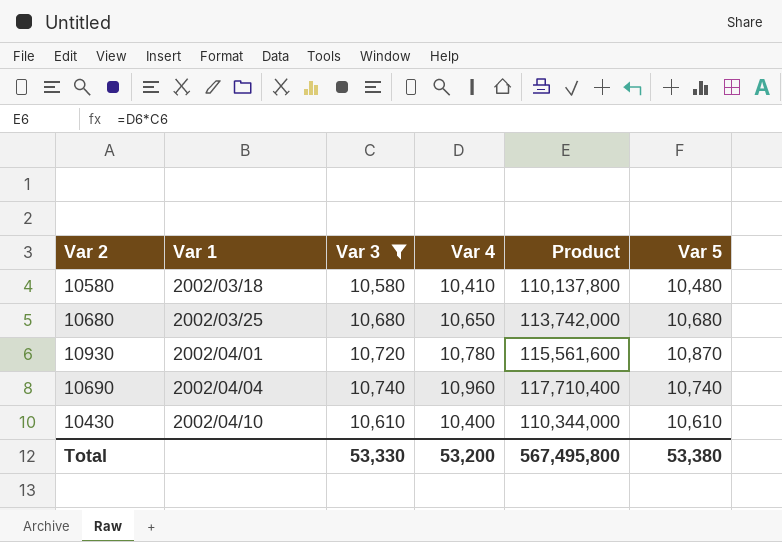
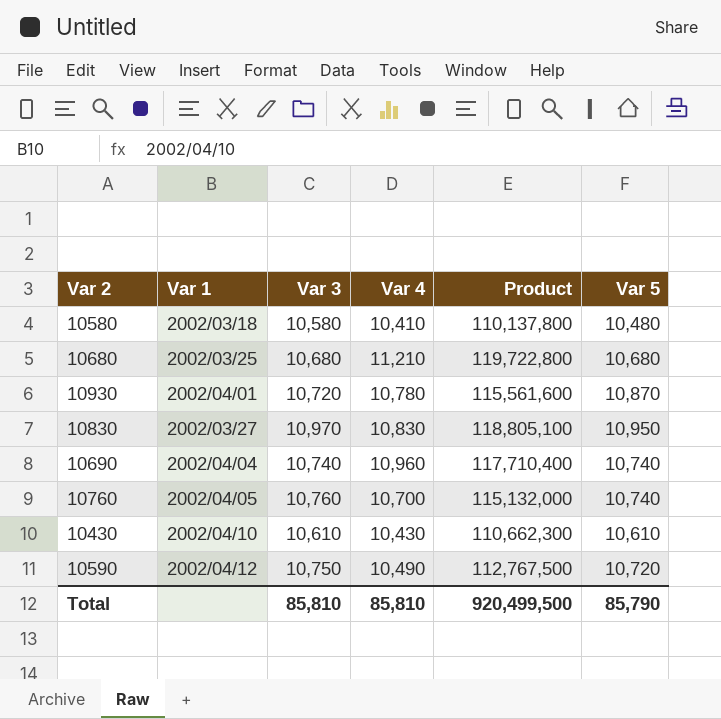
filter: Var 3 <= 10,740 -> none
10680 | Var 4: 10,650 -> 11,210
10680 | Product: 113,742,000 -> 119,722,800
10430 | Var 4: 10,400 -> 10,430
10430 | Product: 110,344,000 -> 110,662,300
Total | Var 3: 53,330 -> 85,810
Total | Var 4: 53,200 -> 85,810
Total | Product: 567,495,800 -> 920,499,500
Total | Var 5: 53,380 -> 85,790

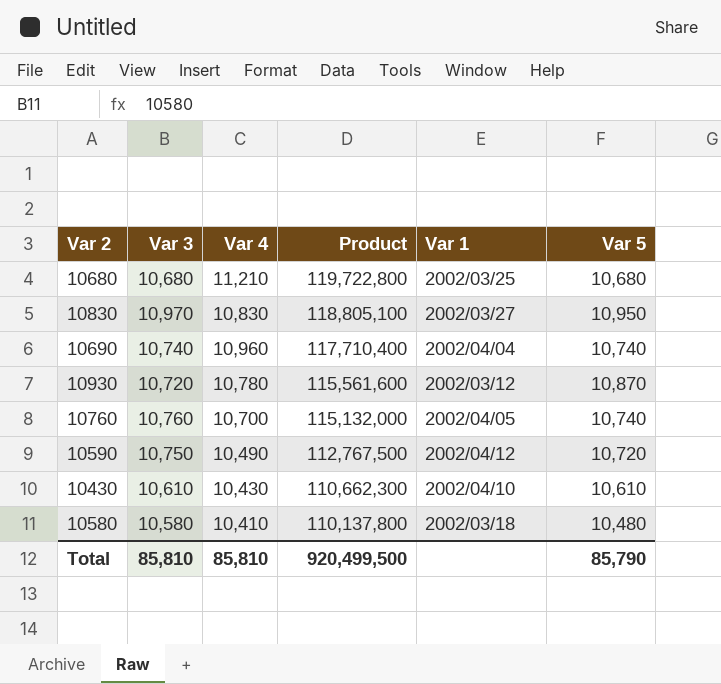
row order: none -> Product descending
column Var 1 | position: 2 -> 5
10930 | Var 1: 2002/04/01 -> 2002/03/12

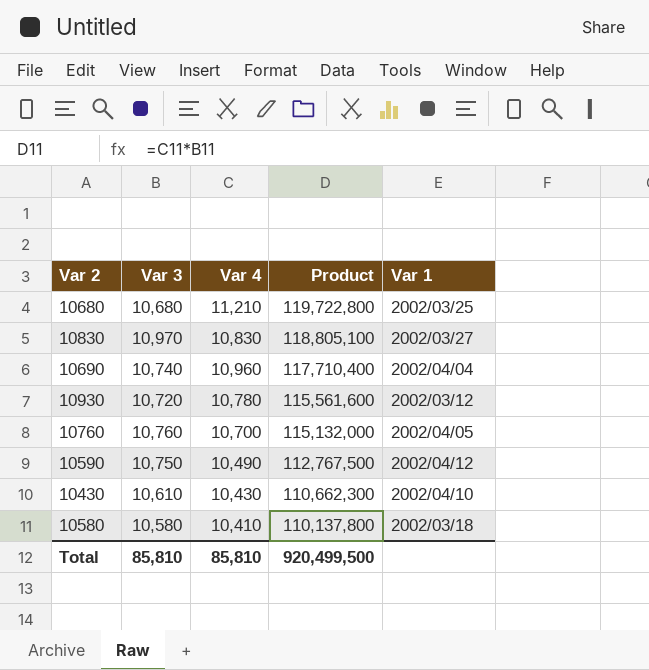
column Var 5 | position: 6 -> none

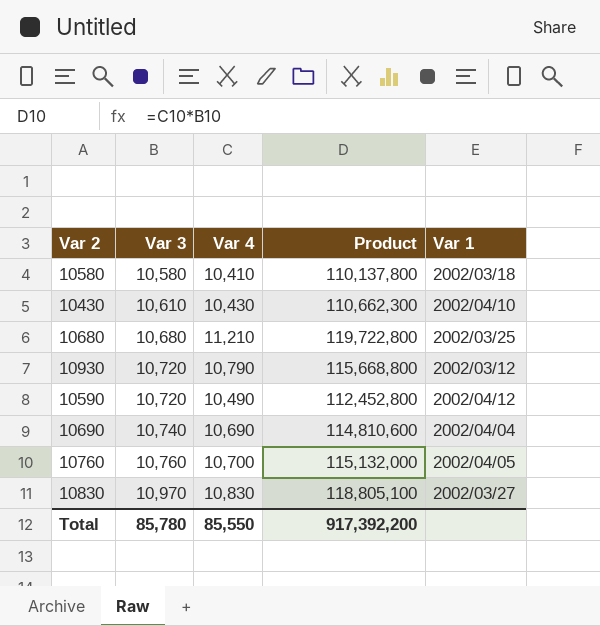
row order: Product descending -> Var 3 ascending
10930 | Var 4: 10,780 -> 10,790
10930 | Product: 115,561,600 -> 115,668,800
10590 | Var 3: 10,750 -> 10,720
10590 | Product: 112,767,500 -> 112,452,800
10690 | Var 4: 10,960 -> 10,690
10690 | Product: 117,710,400 -> 114,810,600
Total | Var 3: 85,810 -> 85,780
Total | Var 4: 85,810 -> 85,550
Total | Product: 920,499,500 -> 917,392,200

